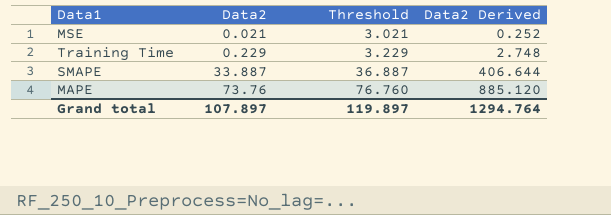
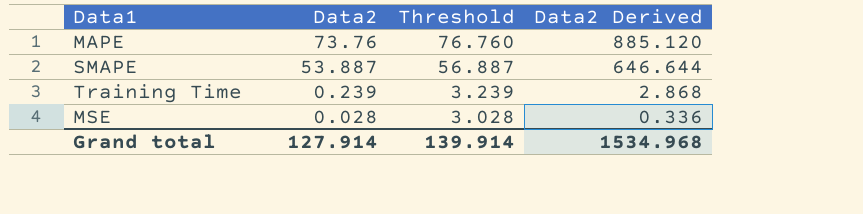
row order: Data2 ascending -> Data2 descending
SMAPE | Data2: 33.887 -> 53.887
SMAPE | Threshold: 36.887 -> 56.887
SMAPE | Data2 Derived: 406.644 -> 646.644
Training Time | Data2: 0.229 -> 0.239
Training Time | Threshold: 3.229 -> 3.239
Training Time | Data2 Derived: 2.748 -> 2.868
MSE | Data2: 0.021 -> 0.028
MSE | Threshold: 3.021 -> 3.028
MSE | Data2 Derived: 0.252 -> 0.336
Grand total | Data2: 107.897 -> 127.914
Grand total | Threshold: 119.897 -> 139.914
Grand total | Data2 Derived: 1294.764 -> 1534.968

